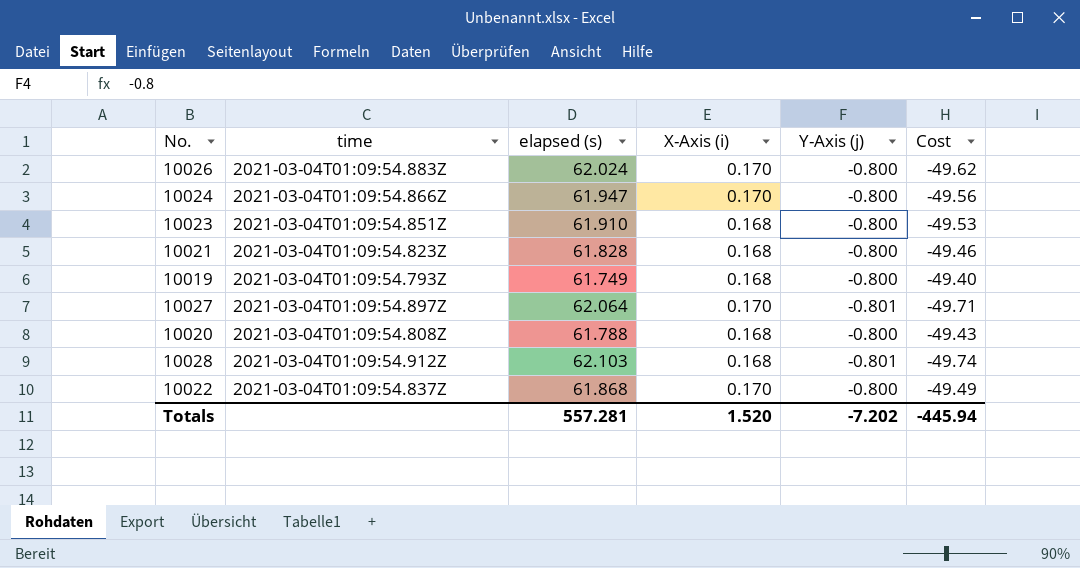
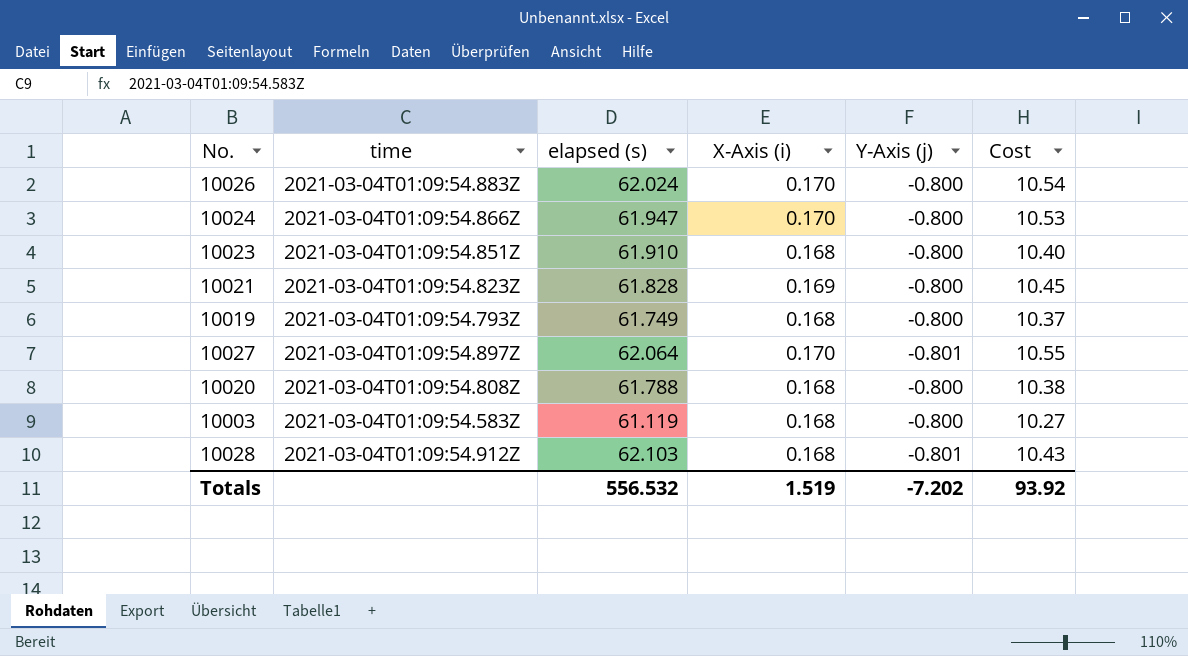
column Cost | formula: [elapsed (s)] * [Y-Axis (j)] -> [elapsed (s)] * [X-Axis (i)]
row 10022: 2021-03-04T01:09:54.837Z | 61.868 | 0.170 | -0.800 | -49.49 -> none
10021 | X-Axis (i): 0.168 -> 0.169
row 10003: none -> 2021-03-04T01:09:54.583Z | 61.119 | 0.168 | -0.800 | 10.27
Totals | elapsed (s): 557.281 -> 556.532
Totals | X-Axis (i): 1.520 -> 1.519
Totals | Cost: -445.94 -> 93.92

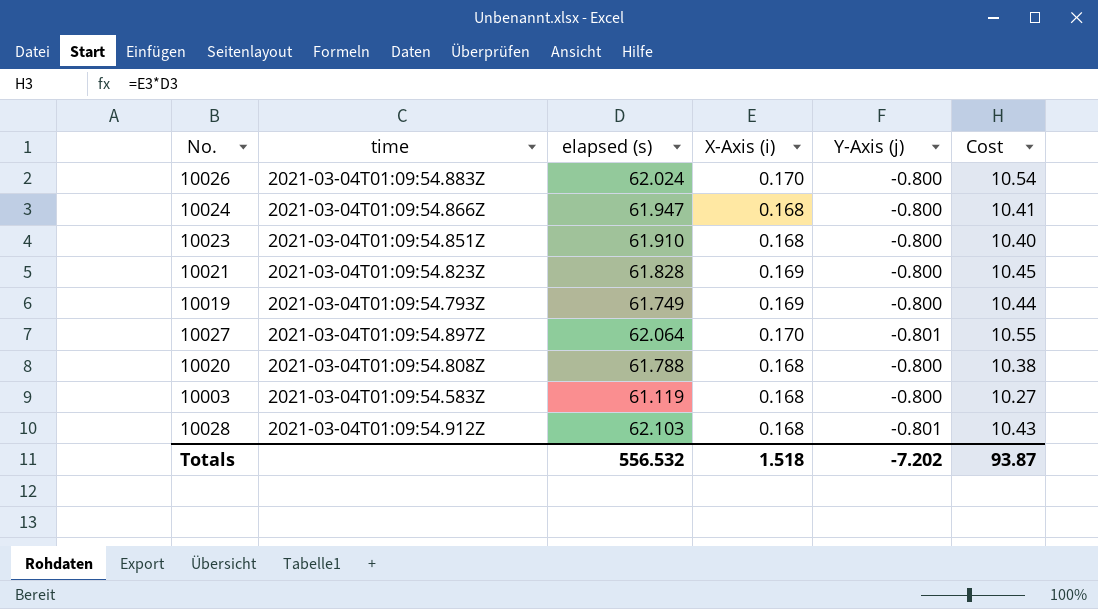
10024 | X-Axis (i): 0.170 -> 0.168
10024 | Cost: 10.53 -> 10.41
10019 | X-Axis (i): 0.168 -> 0.169
10019 | Cost: 10.37 -> 10.44
Totals | X-Axis (i): 1.519 -> 1.518
Totals | Cost: 93.92 -> 93.87

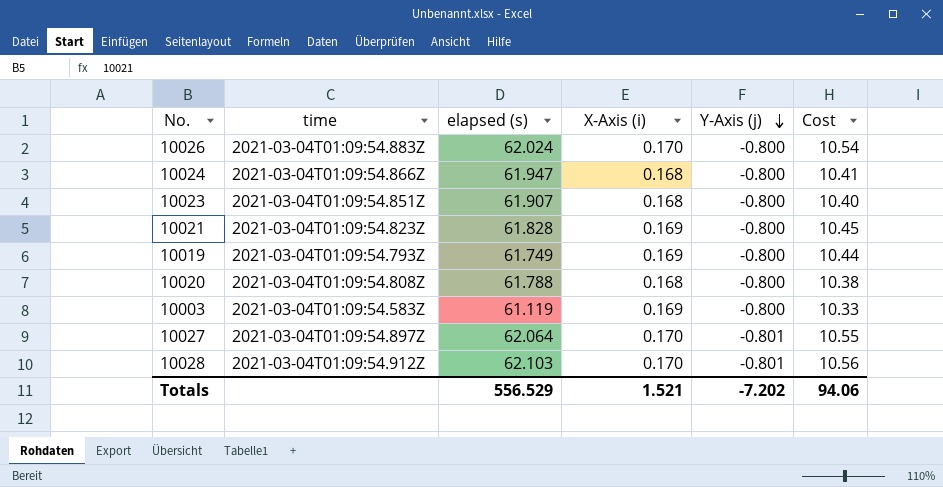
row order: none -> Y-Axis (j) descending
10023 | elapsed (s): 61.910 -> 61.907
10003 | X-Axis (i): 0.168 -> 0.169
10003 | Cost: 10.27 -> 10.33
10028 | X-Axis (i): 0.168 -> 0.170
10028 | Cost: 10.43 -> 10.56
Totals | elapsed (s): 556.532 -> 556.529
Totals | X-Axis (i): 1.518 -> 1.521
Totals | Cost: 93.87 -> 94.06

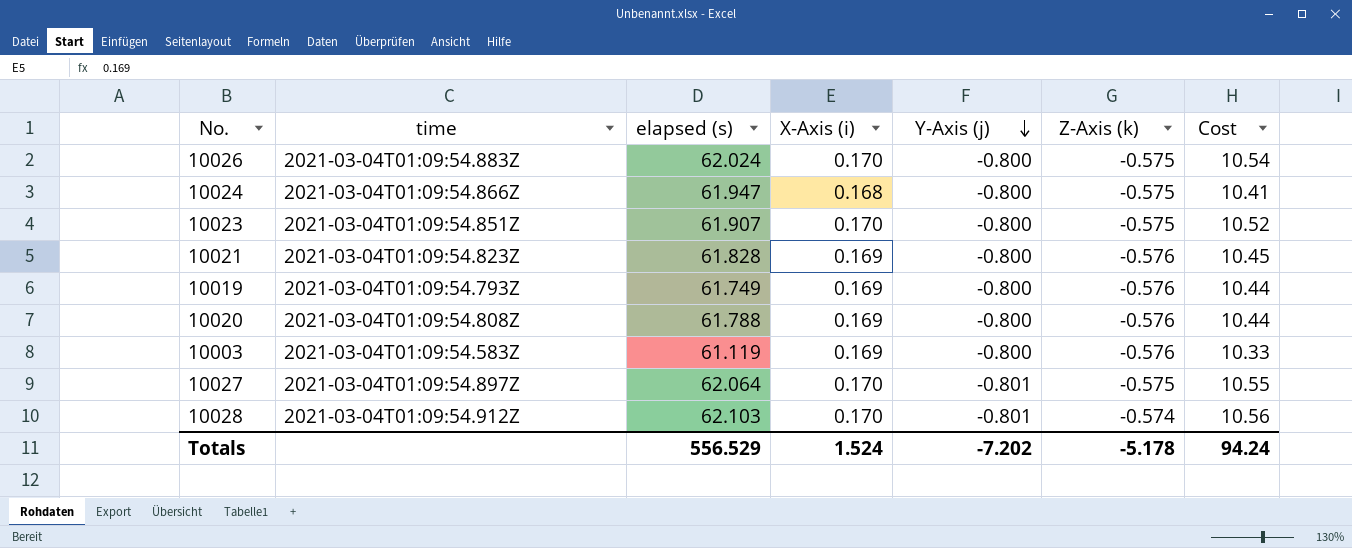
column Z-Axis (k) | position: none -> 6
10023 | X-Axis (i): 0.168 -> 0.170
10023 | Cost: 10.40 -> 10.52
10020 | X-Axis (i): 0.168 -> 0.169
10020 | Cost: 10.38 -> 10.44
Totals | X-Axis (i): 1.521 -> 1.524
Totals | Cost: 94.06 -> 94.24

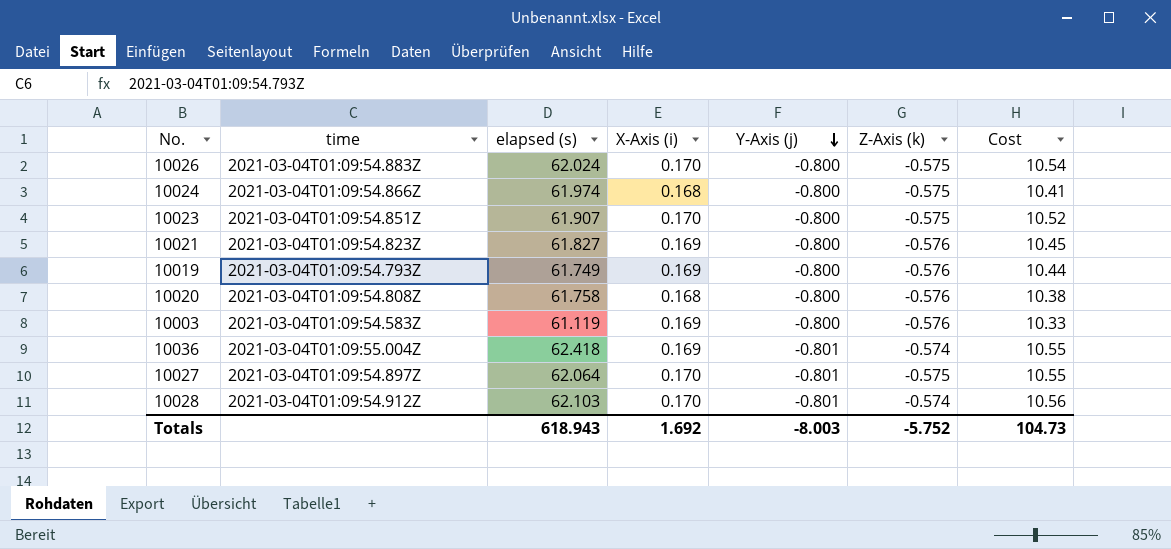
10024 | elapsed (s): 61.947 -> 61.974
10021 | elapsed (s): 61.828 -> 61.827
10020 | elapsed (s): 61.788 -> 61.758
10020 | X-Axis (i): 0.169 -> 0.168
10020 | Cost: 10.44 -> 10.38
row 10036: none -> 2021-03-04T01:09:55.004Z | 62.418 | 0.169 | -0.801 | -0.574 | 10.55
Totals | elapsed (s): 556.529 -> 618.943
Totals | X-Axis (i): 1.524 -> 1.692
Totals | Y-Axis (j): -7.202 -> -8.003
Totals | Z-Axis (k): -5.178 -> -5.752
Totals | Cost: 94.24 -> 104.73

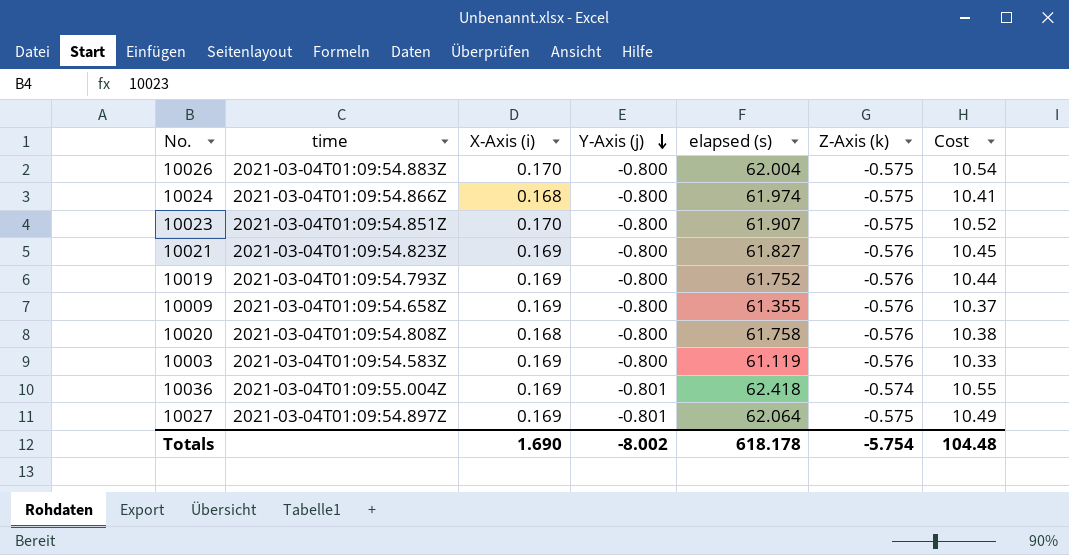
column elapsed (s) | position: 3 -> 5
row 10028: 2021-03-04T01:09:54.912Z | 62.103 | 0.170 | -0.801 | -0.574 | 10.56 -> none
10026 | elapsed (s): 62.024 -> 62.004
10019 | elapsed (s): 61.749 -> 61.752
row 10009: none -> 2021-03-04T01:09:54.658Z | 0.169 | -0.800 | 61.355 | -0.576 | 10.37
10027 | X-Axis (i): 0.170 -> 0.169
10027 | Cost: 10.55 -> 10.49
Totals | X-Axis (i): 1.692 -> 1.690
Totals | Y-Axis (j): -8.003 -> -8.002
Totals | elapsed (s): 618.943 -> 618.178
Totals | Z-Axis (k): -5.752 -> -5.754
Totals | Cost: 104.73 -> 104.48

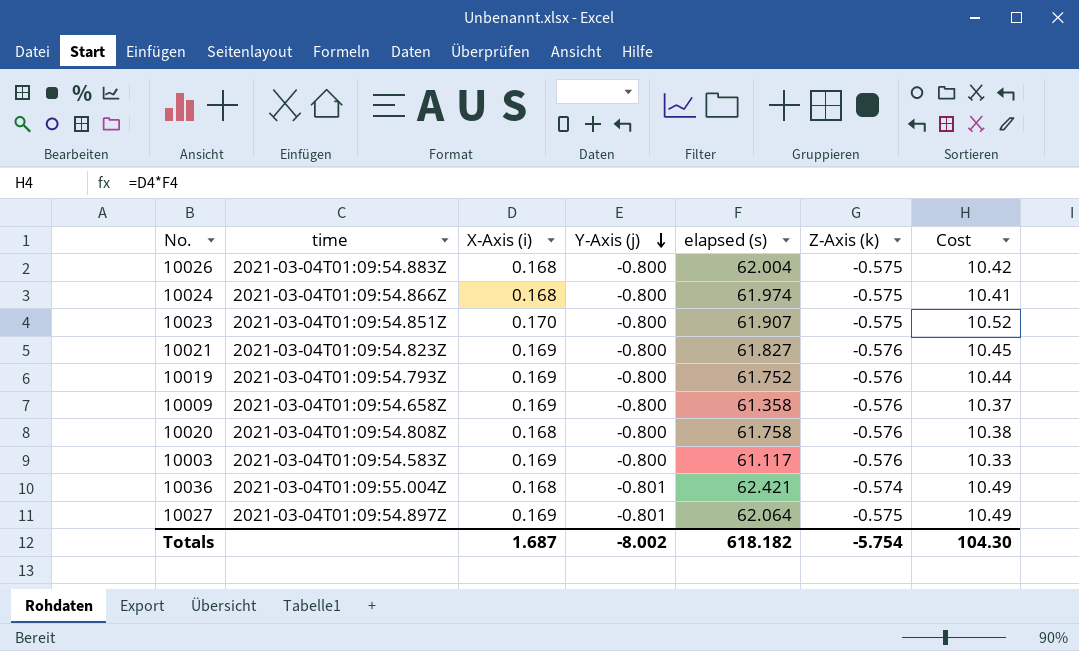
10026 | X-Axis (i): 0.170 -> 0.168
10026 | Cost: 10.54 -> 10.42
10009 | elapsed (s): 61.355 -> 61.358
10003 | elapsed (s): 61.119 -> 61.117
10036 | X-Axis (i): 0.169 -> 0.168
10036 | elapsed (s): 62.418 -> 62.421
10036 | Cost: 10.55 -> 10.49
Totals | X-Axis (i): 1.690 -> 1.687
Totals | elapsed (s): 618.178 -> 618.182
Totals | Cost: 104.48 -> 104.30

